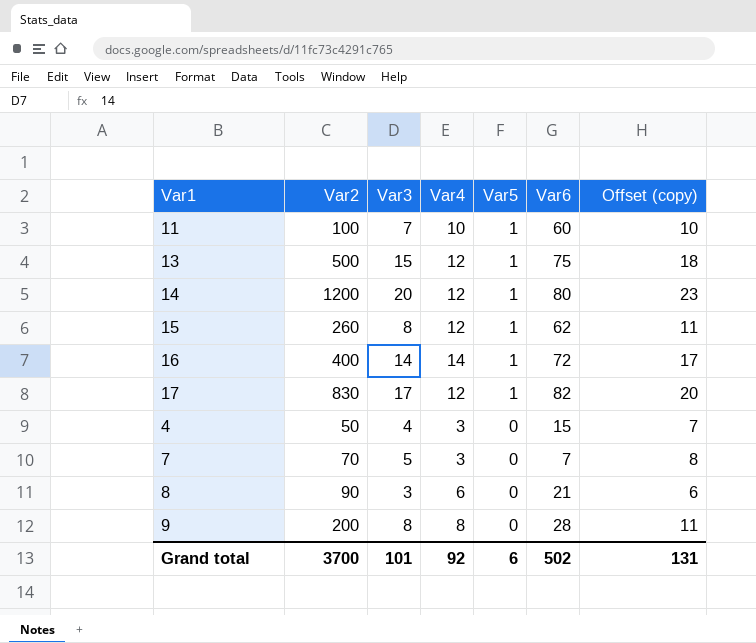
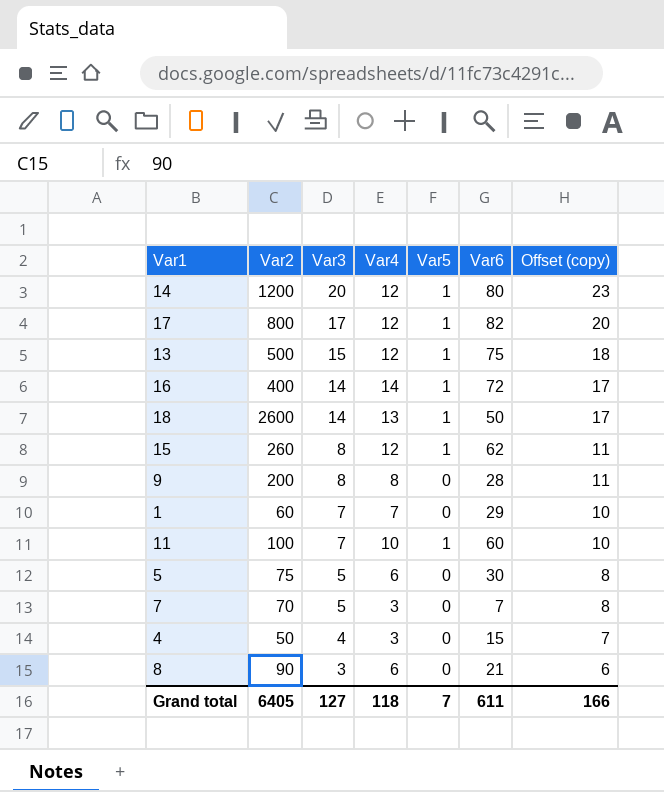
row order: Var5 descending -> Var3 descending
17 | Var2: 830 -> 800
row 18: none -> 2600 | 14 | 13 | 1 | 50 | 17
row 1: none -> 60 | 7 | 7 | 0 | 29 | 10
row 5: none -> 75 | 5 | 6 | 0 | 30 | 8
Grand total | Var2: 3700 -> 6405
Grand total | Var3: 101 -> 127
Grand total | Var4: 92 -> 118
Grand total | Var5: 6 -> 7
Grand total | Var6: 502 -> 611
Grand total | Offset (copy): 131 -> 166

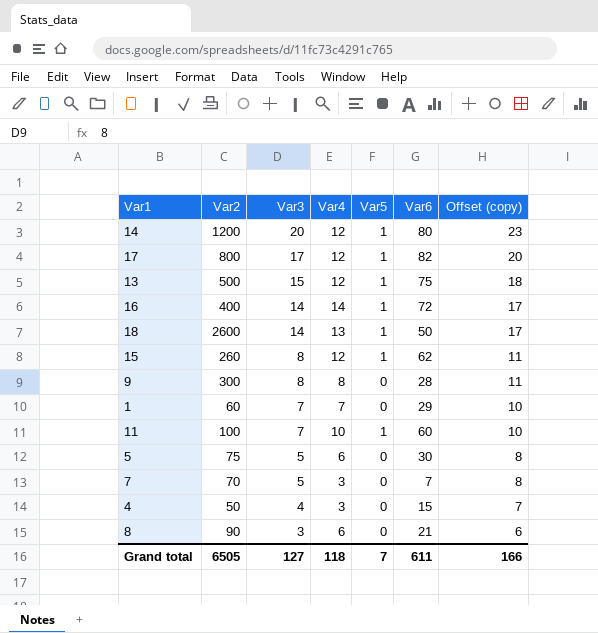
9 | Var2: 200 -> 300
Grand total | Var2: 6405 -> 6505

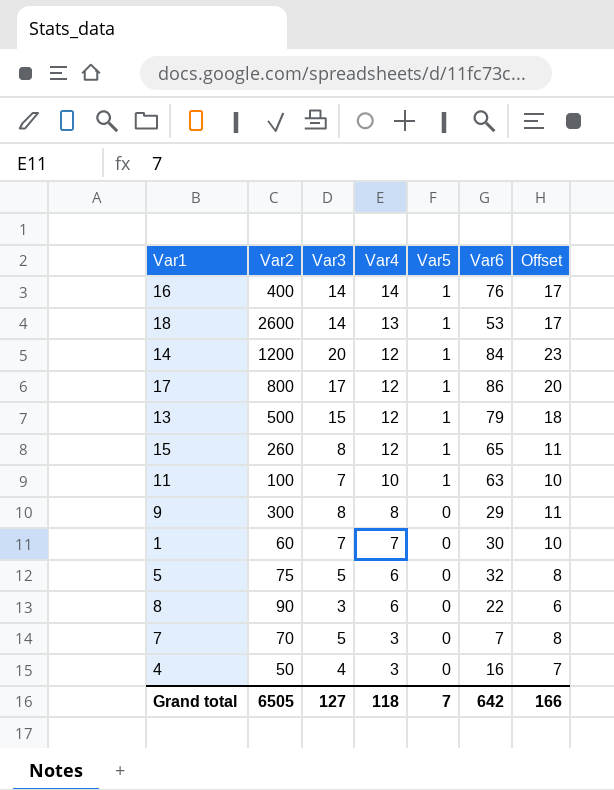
row order: Var3 descending -> Var4 descending
column name: Offset (copy) -> Offset
16 | Var6: 72 -> 76
18 | Var6: 50 -> 53
14 | Var6: 80 -> 84
17 | Var6: 82 -> 86
13 | Var6: 75 -> 79
15 | Var6: 62 -> 65
11 | Var6: 60 -> 63
9 | Var6: 28 -> 29
1 | Var6: 29 -> 30
5 | Var6: 30 -> 32
8 | Var6: 21 -> 22
4 | Var6: 15 -> 16
Grand total | Var6: 611 -> 642

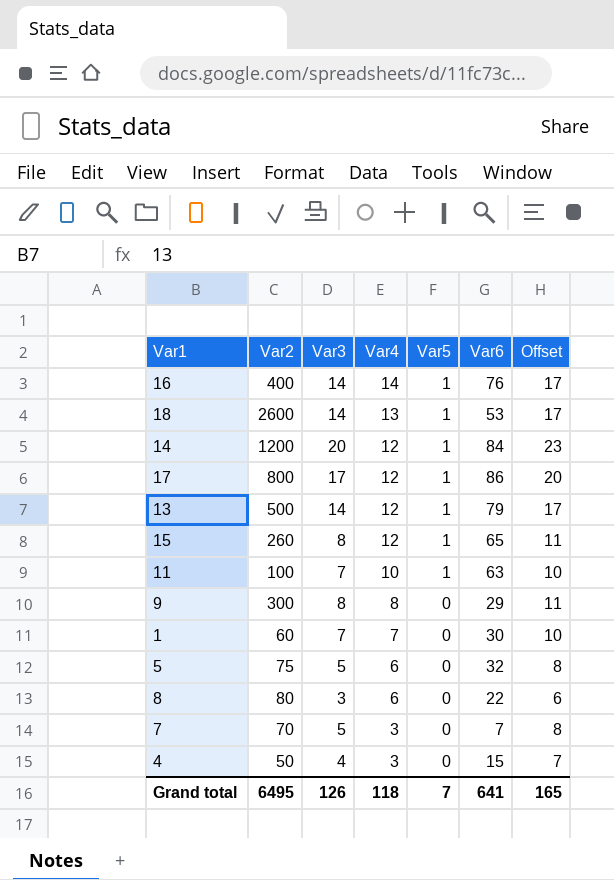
13 | Var3: 15 -> 14
13 | Offset: 18 -> 17
8 | Var2: 90 -> 80
4 | Var6: 16 -> 15
Grand total | Var2: 6505 -> 6495
Grand total | Var3: 127 -> 126
Grand total | Var6: 642 -> 641
Grand total | Offset: 166 -> 165

